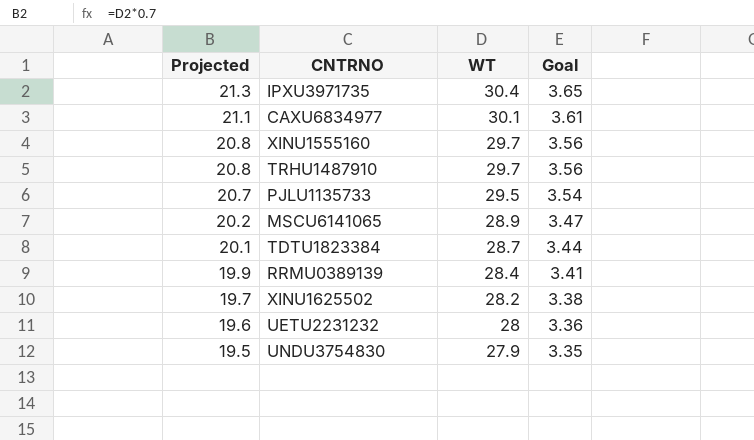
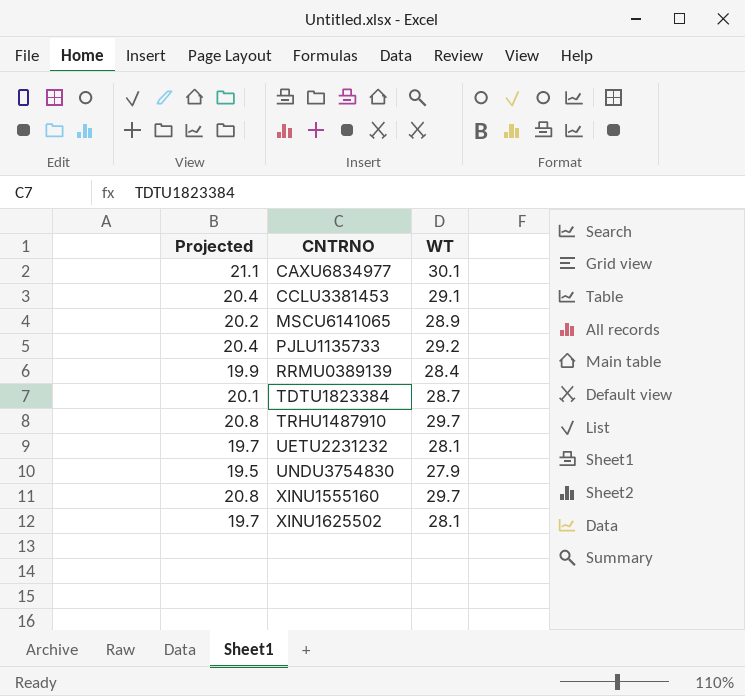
row order: Projected descending -> CNTRNO ascending
column Goal | formula: [WT] * 0.12 -> none
row IPXU3971735: 21.3 | 30.4 | 3.65 -> none
row CCLU3381453: none -> 20.4 | 29.1
PJLU1135733 | Projected: 20.7 -> 20.4
PJLU1135733 | WT: 29.5 -> 29.2
UETU2231232 | Projected: 19.6 -> 19.7
UETU2231232 | WT: 28 -> 28.1
XINU1625502 | WT: 28.2 -> 28.1

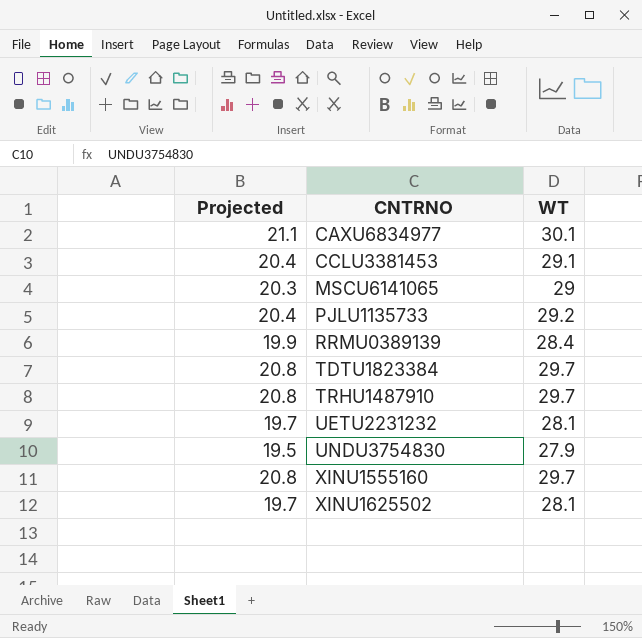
MSCU6141065 | Projected: 20.2 -> 20.3
MSCU6141065 | WT: 28.9 -> 29
TDTU1823384 | Projected: 20.1 -> 20.8
TDTU1823384 | WT: 28.7 -> 29.7

